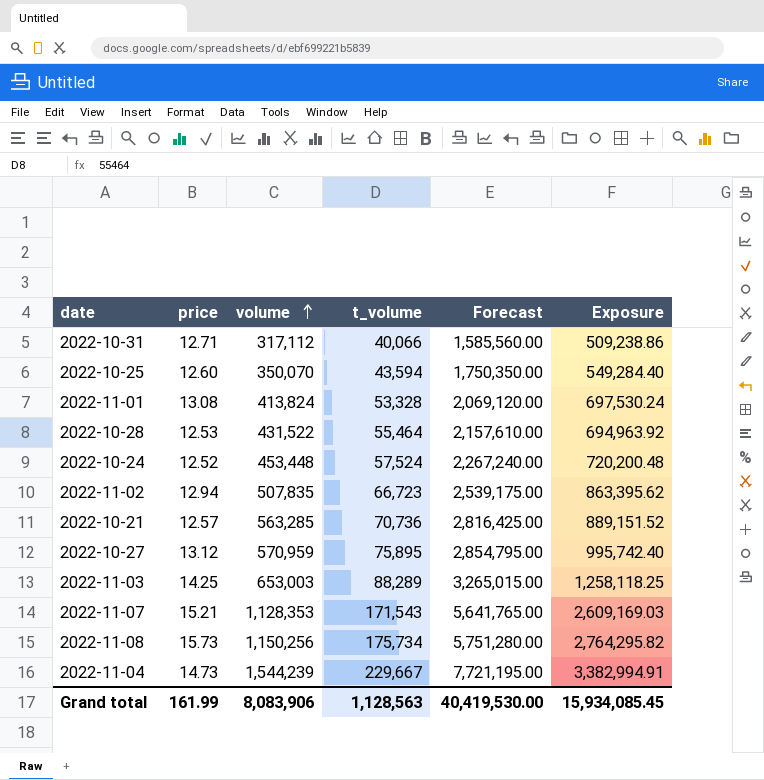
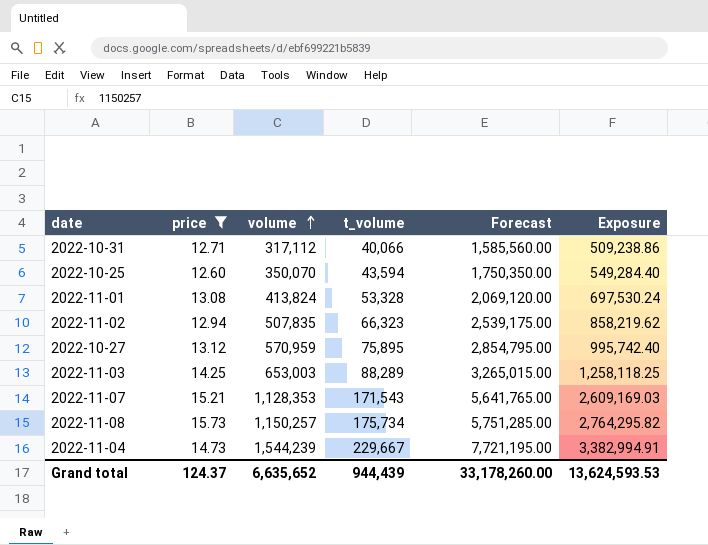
filter: none -> price >= 12.60
2022-11-02 | t_volume: 66,723 -> 66,323
2022-11-02 | Exposure: 863,395.62 -> 858,219.62
2022-11-08 | volume: 1,150,256 -> 1,150,257
2022-11-08 | Forecast: 5,751,280.00 -> 5,751,285.00
Grand total | price: 161.99 -> 124.37
Grand total | volume: 8,083,906 -> 6,635,652
Grand total | t_volume: 1,128,563 -> 944,439
Grand total | Forecast: 40,419,530.00 -> 33,178,260.00
Grand total | Exposure: 15,934,085.45 -> 13,624,593.53

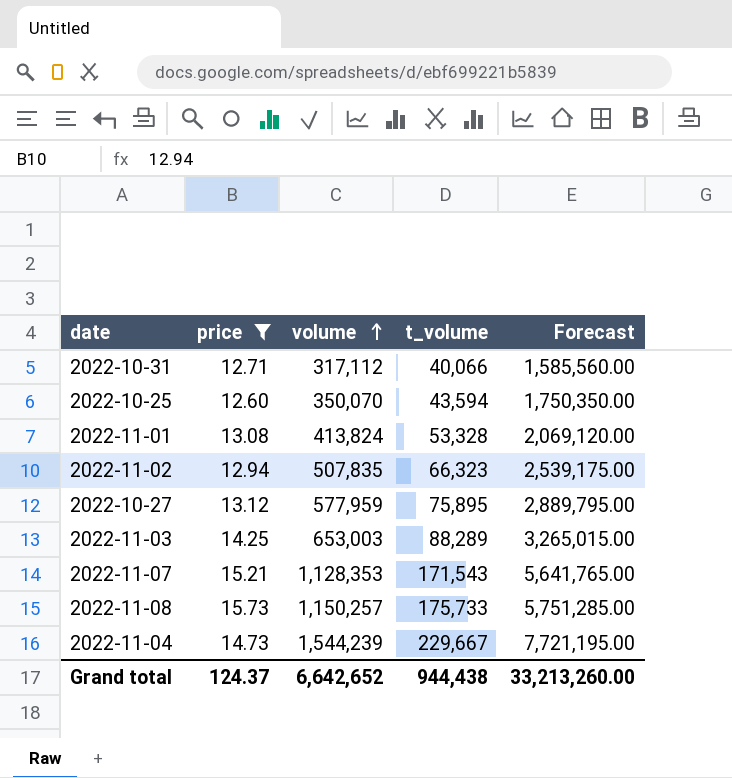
column Exposure | formula: [price] * [t_volume] -> none
2022-10-27 | volume: 570,959 -> 577,959
2022-10-27 | Forecast: 2,854,795.00 -> 2,889,795.00
2022-11-08 | t_volume: 175,734 -> 175,733
Grand total | volume: 6,635,652 -> 6,642,652
Grand total | t_volume: 944,439 -> 944,438
Grand total | Forecast: 33,178,260.00 -> 33,213,260.00

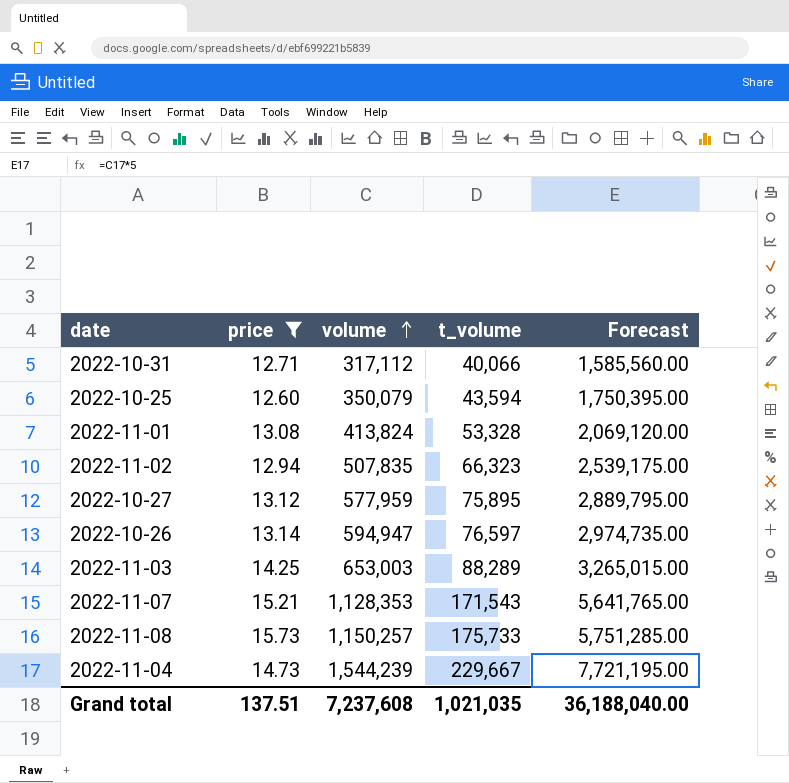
2022-10-25 | volume: 350,070 -> 350,079
2022-10-25 | Forecast: 1,750,350.00 -> 1,750,395.00
row 2022-10-26: none -> 13.14 | 594,947 | 76,597 | 2,974,735.00
Grand total | price: 124.37 -> 137.51
Grand total | volume: 6,642,652 -> 7,237,608
Grand total | t_volume: 944,438 -> 1,021,035
Grand total | Forecast: 33,213,260.00 -> 36,188,040.00

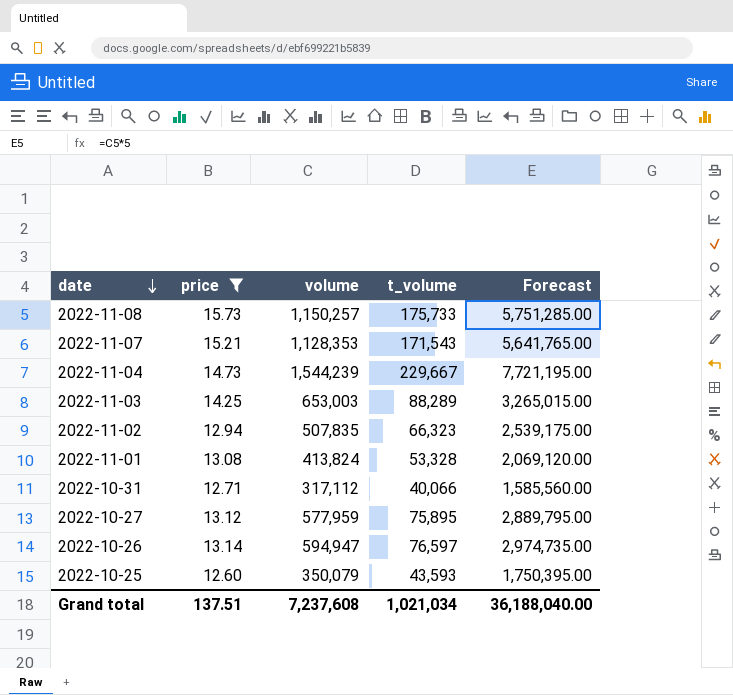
row order: volume ascending -> date descending
2022-10-25 | t_volume: 43,594 -> 43,593
Grand total | t_volume: 1,021,035 -> 1,021,034

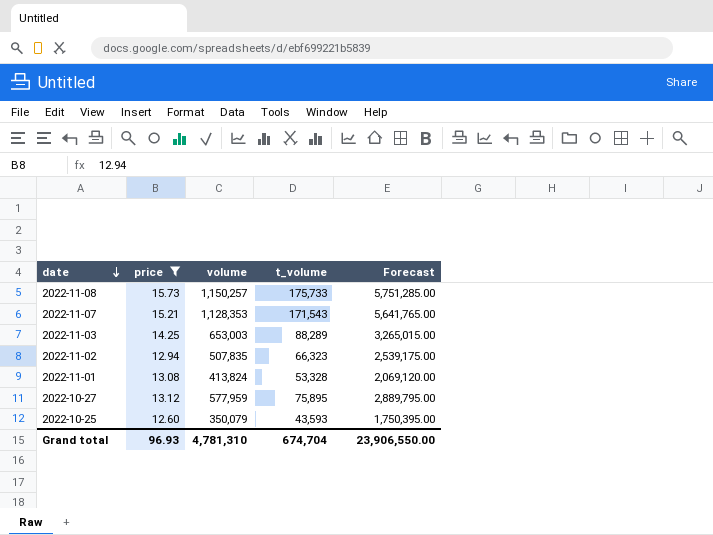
row 2022-11-04: 14.73 | 1,544,239 | 229,667 | 7,721,195.00 -> none
row 2022-10-31: 12.71 | 317,112 | 40,066 | 1,585,560.00 -> none
row 2022-10-26: 13.14 | 594,947 | 76,597 | 2,974,735.00 -> none
Grand total | price: 137.51 -> 96.93
Grand total | volume: 7,237,608 -> 4,781,310
Grand total | t_volume: 1,021,034 -> 674,704
Grand total | Forecast: 36,188,040.00 -> 23,906,550.00

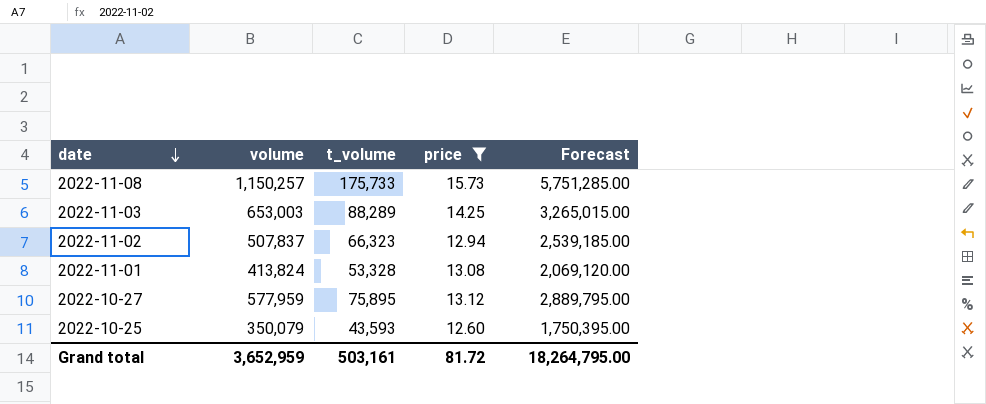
column price | position: 2 -> 4
row 2022-11-07: 15.21 | 1,128,353 | 171,543 | 5,641,765.00 -> none
2022-11-02 | volume: 507,835 -> 507,837
2022-11-02 | Forecast: 2,539,175.00 -> 2,539,185.00
Grand total | volume: 4,781,310 -> 3,652,959
Grand total | t_volume: 674,704 -> 503,161
Grand total | price: 96.93 -> 81.72
Grand total | Forecast: 23,906,550.00 -> 18,264,795.00

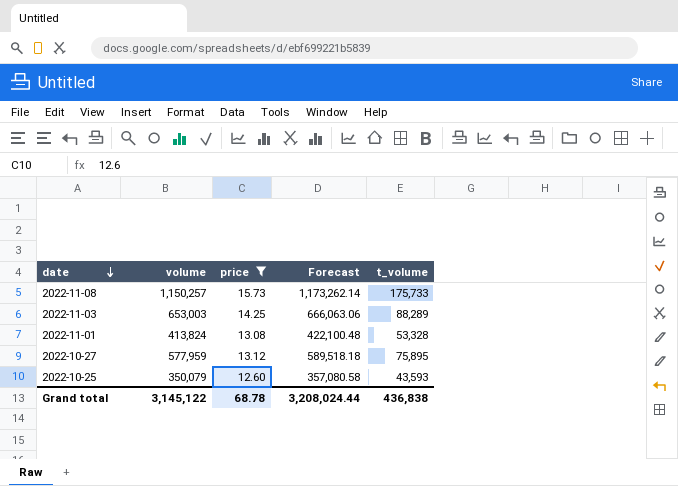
column Forecast | formula: [volume] * 5 -> [volume] * 1.02
column t_volume | position: 3 -> 5
row 2022-11-02: 507,837 | 66,323 | 12.94 | 2,539,185.00 -> none
Grand total | volume: 3,652,959 -> 3,145,122
Grand total | price: 81.72 -> 68.78
Grand total | Forecast: 18,264,795.00 -> 3,208,024.44
Grand total | t_volume: 503,161 -> 436,838

